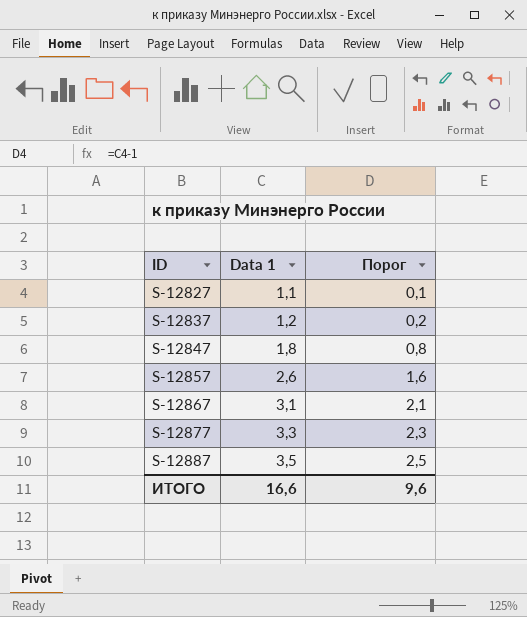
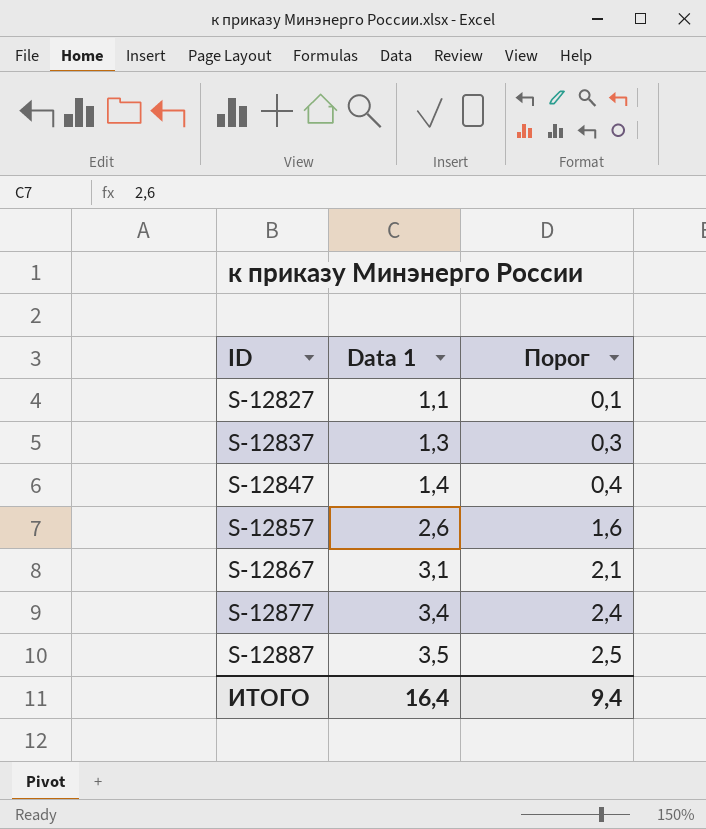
S-12837 | Data 1: 1,2 -> 1,3
S-12837 | Порог: 0,2 -> 0,3
S-12847 | Data 1: 1,8 -> 1,4
S-12847 | Порог: 0,8 -> 0,4
S-12877 | Data 1: 3,3 -> 3,4
S-12877 | Порог: 2,3 -> 2,4
ИТОГО | Data 1: 16,6 -> 16,4
ИТОГО | Порог: 9,6 -> 9,4

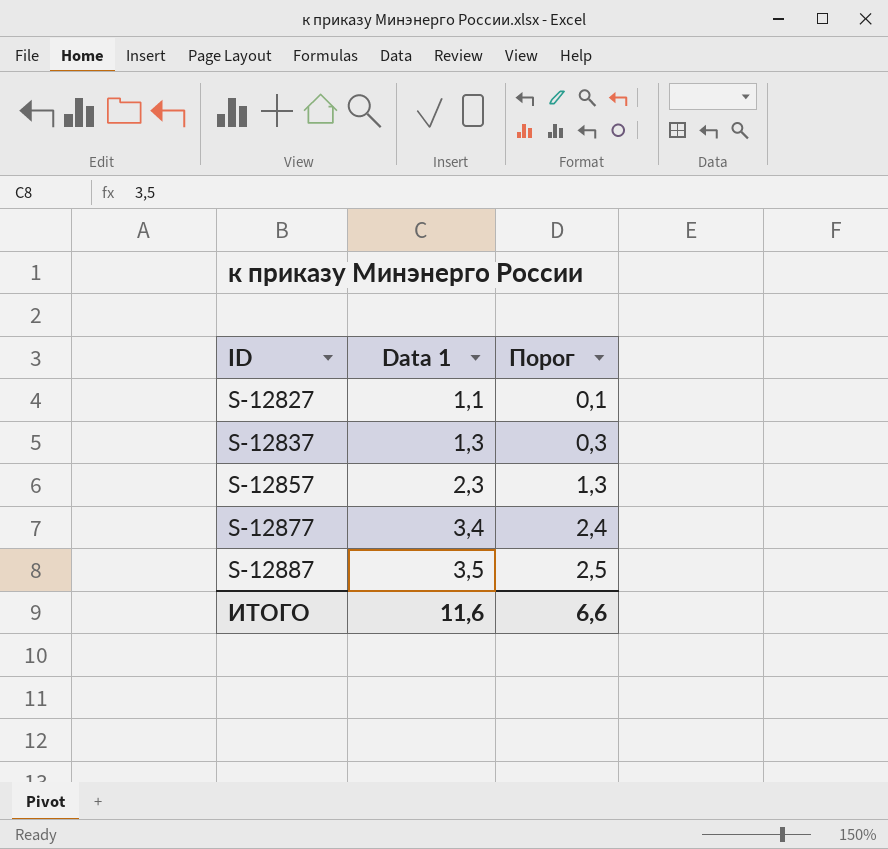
row S-12847: 1,4 | 0,4 -> none
row S-12867: 3,1 | 2,1 -> none
S-12857 | Data 1: 2,6 -> 2,3
S-12857 | Порог: 1,6 -> 1,3
ИТОГО | Data 1: 16,4 -> 11,6
ИТОГО | Порог: 9,4 -> 6,6

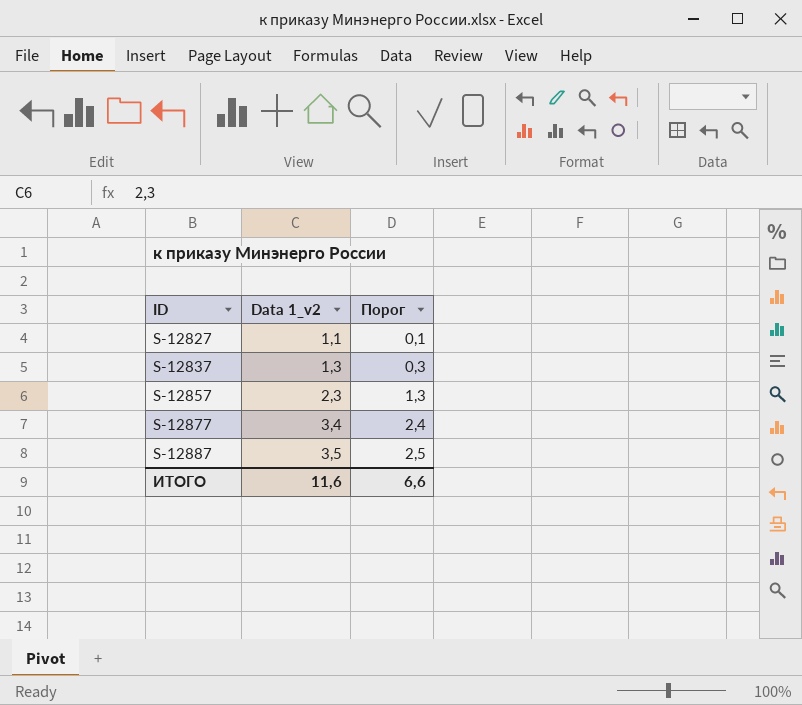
column name: Data 1 -> Data 1_v2

